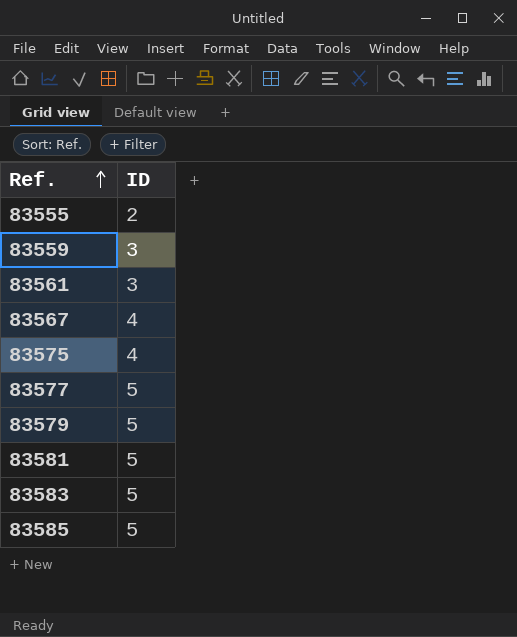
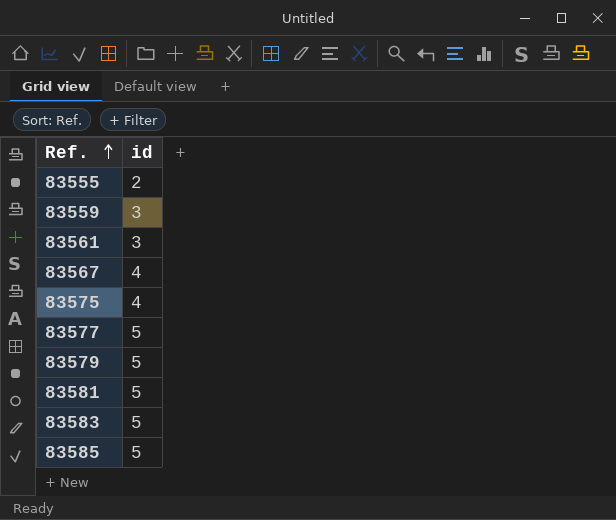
column name: ID -> id

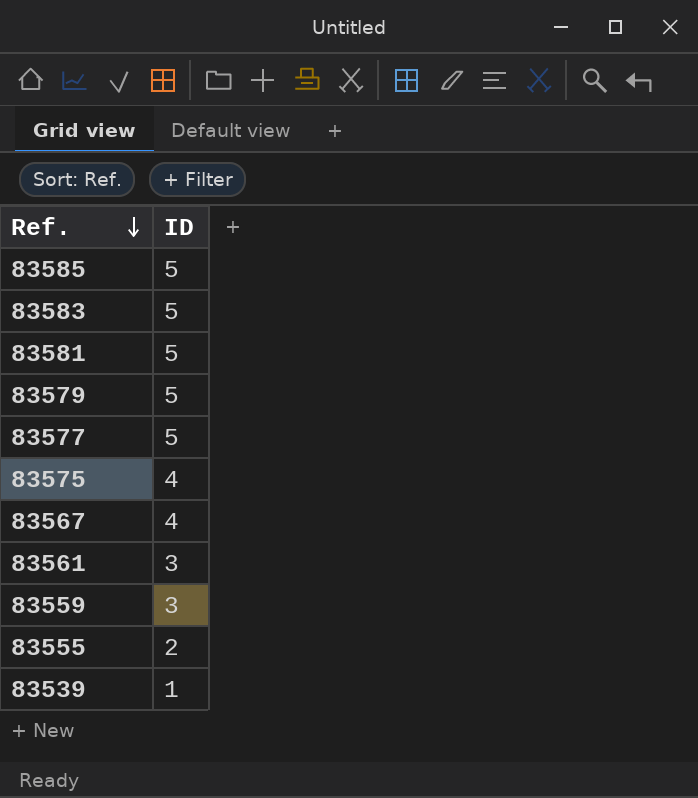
row order: Ref. ascending -> Ref. descending
column name: id -> ID
row 83539: none -> 1

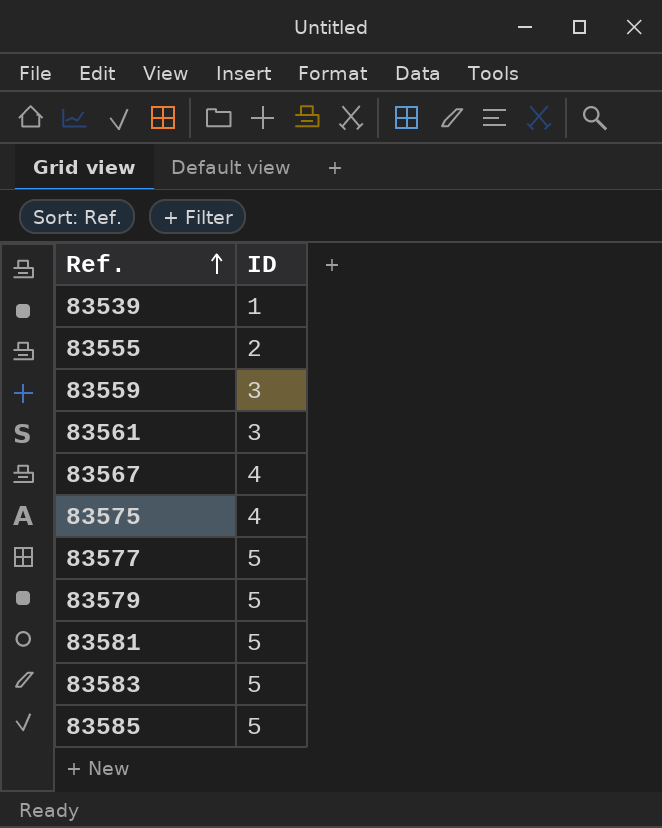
row order: Ref. descending -> Ref. ascending

